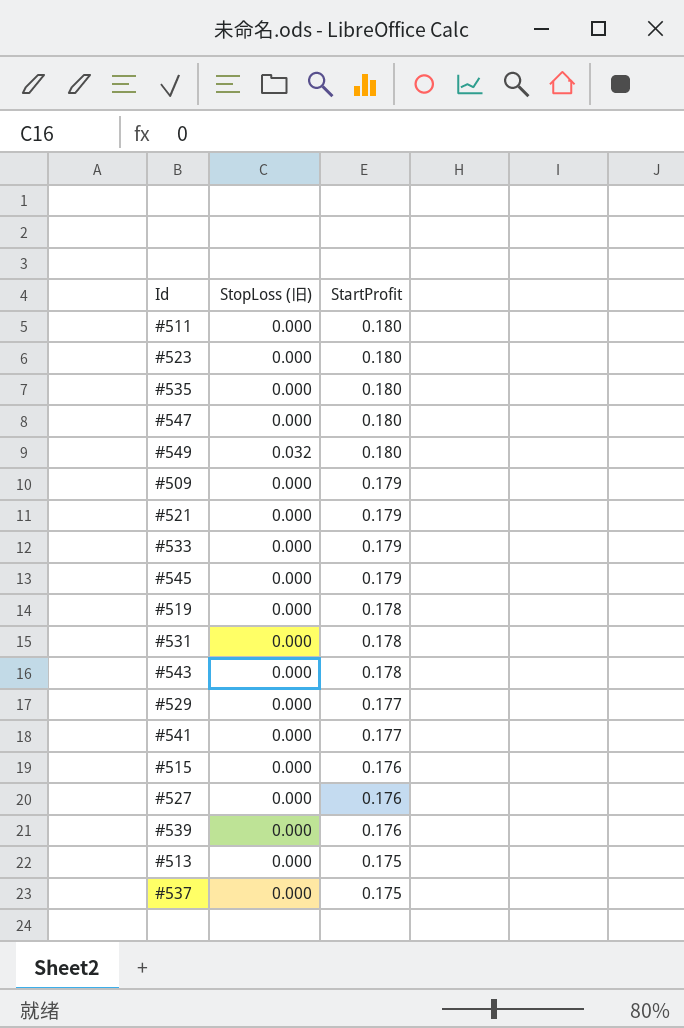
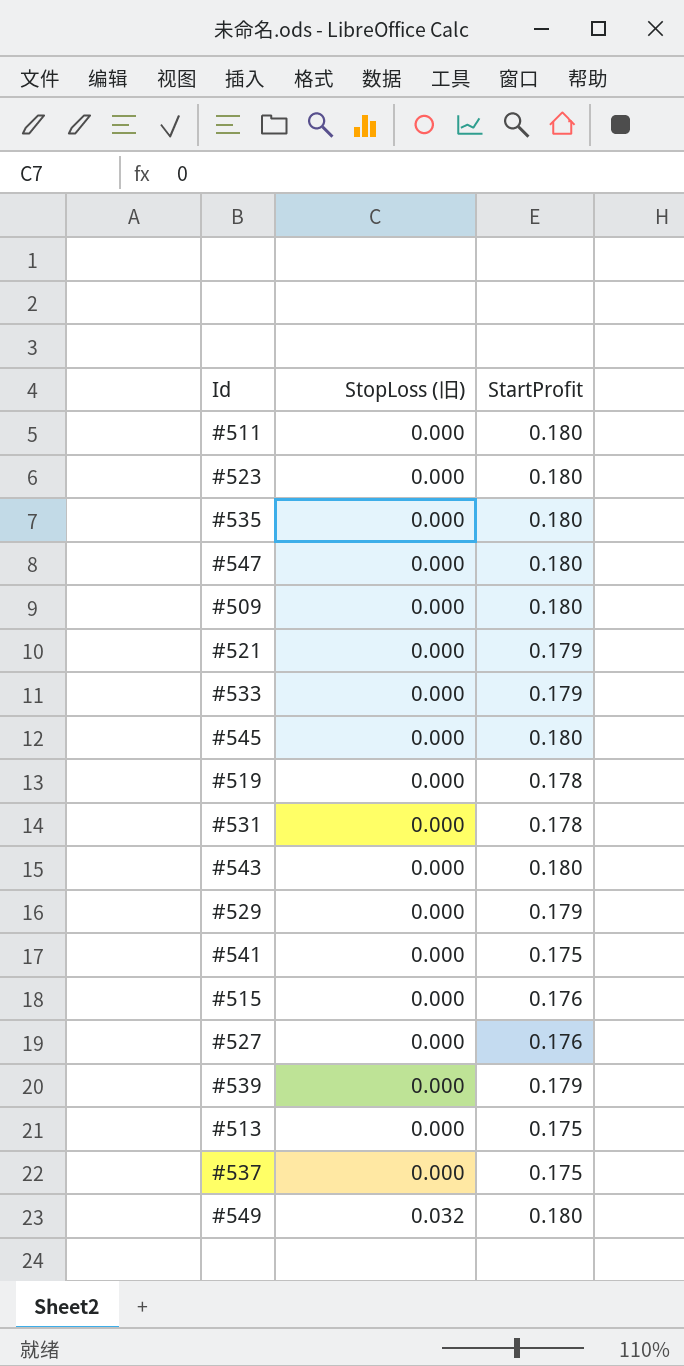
row order: StartProfit descending -> StopLoss (旧) ascending
#509 | StartProfit: 0.179 -> 0.180
#545 | StartProfit: 0.179 -> 0.180
#543 | StartProfit: 0.178 -> 0.180
#529 | StartProfit: 0.177 -> 0.179
#541 | StartProfit: 0.177 -> 0.175
#539 | StartProfit: 0.176 -> 0.179

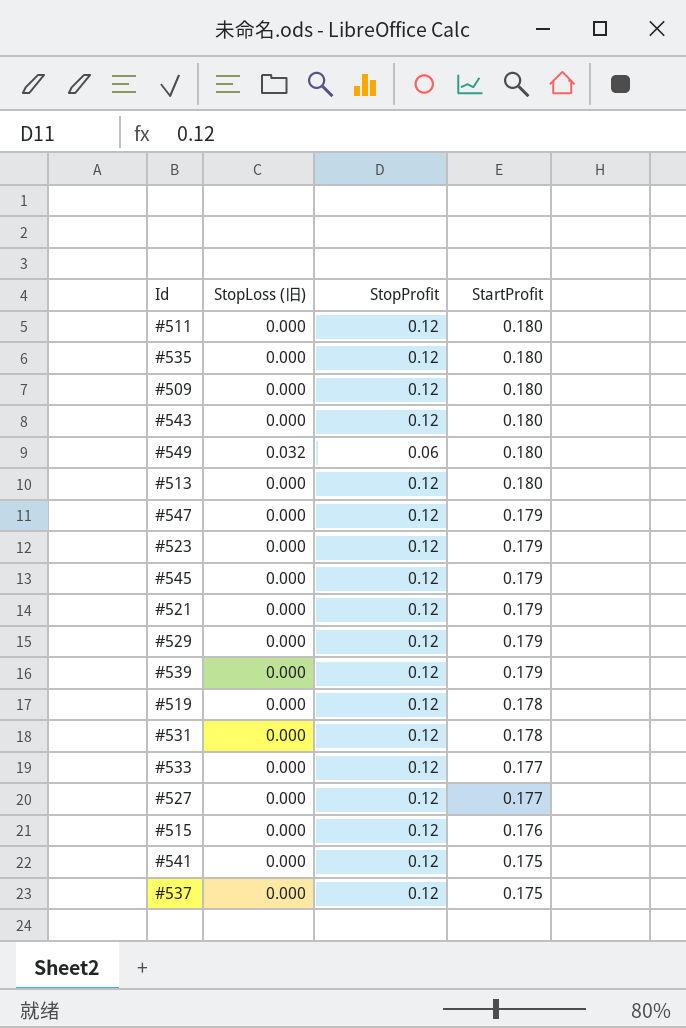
row order: StopLoss (旧) ascending -> StartProfit descending
column StopProfit | position: none -> 3
#513 | StartProfit: 0.175 -> 0.180
#547 | StartProfit: 0.180 -> 0.179
#523 | StartProfit: 0.180 -> 0.179
#545 | StartProfit: 0.180 -> 0.179
#533 | StartProfit: 0.179 -> 0.177
#527 | StartProfit: 0.176 -> 0.177

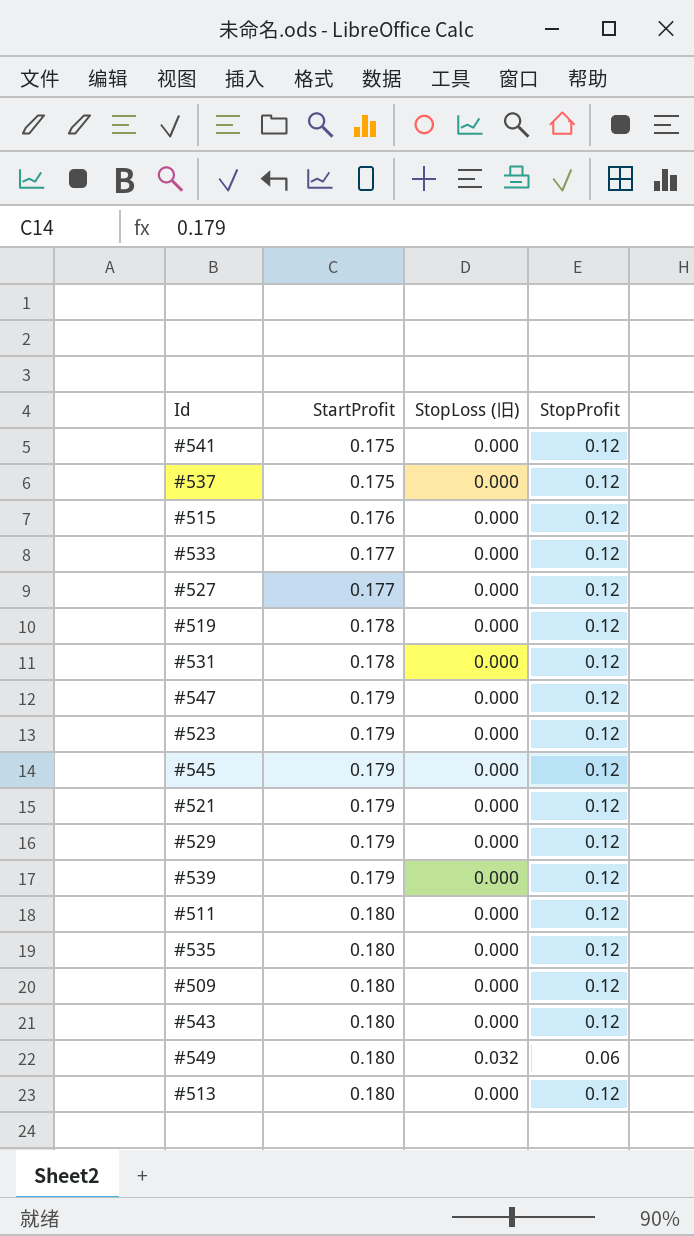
row order: StartProfit descending -> StartProfit ascending
column StartProfit | position: 4 -> 2

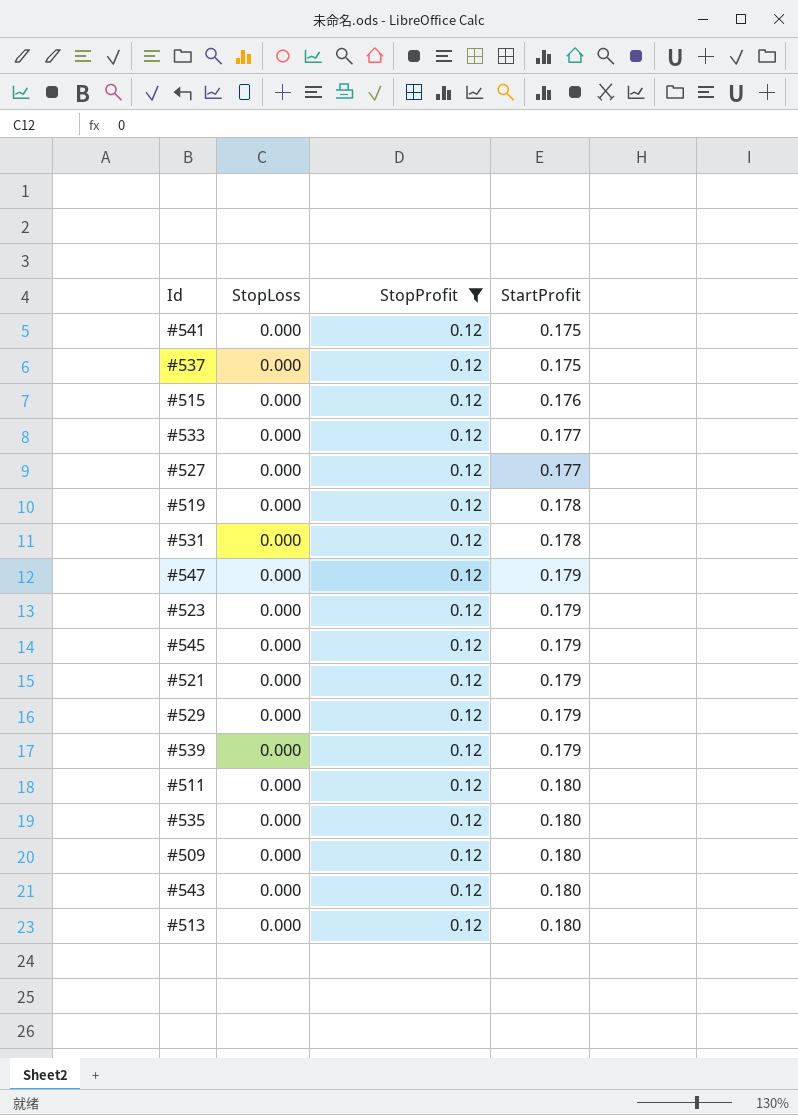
filter: none -> StopProfit = 0.12
column name: StopLoss (旧) -> StopLoss
column StartProfit | position: 2 -> 4

